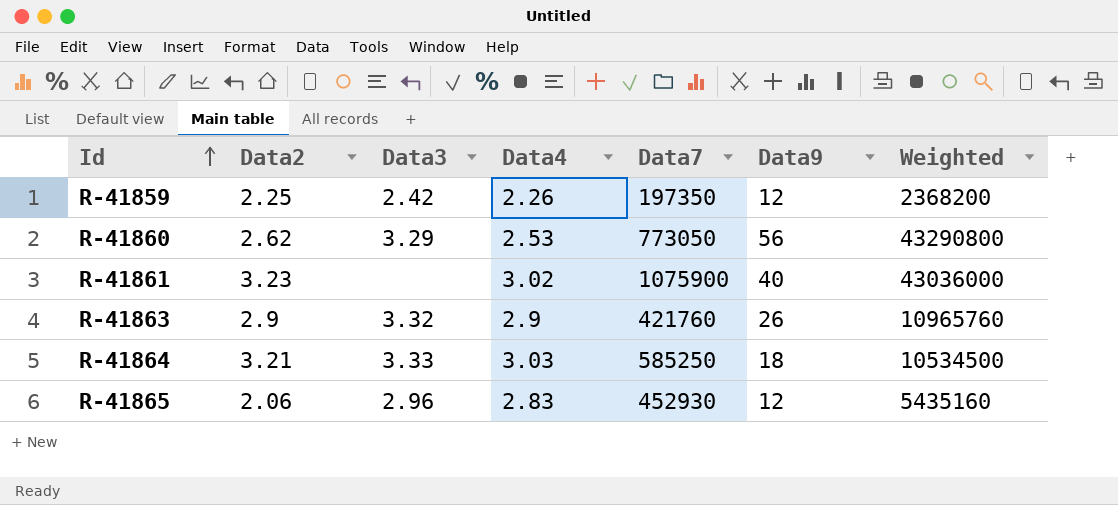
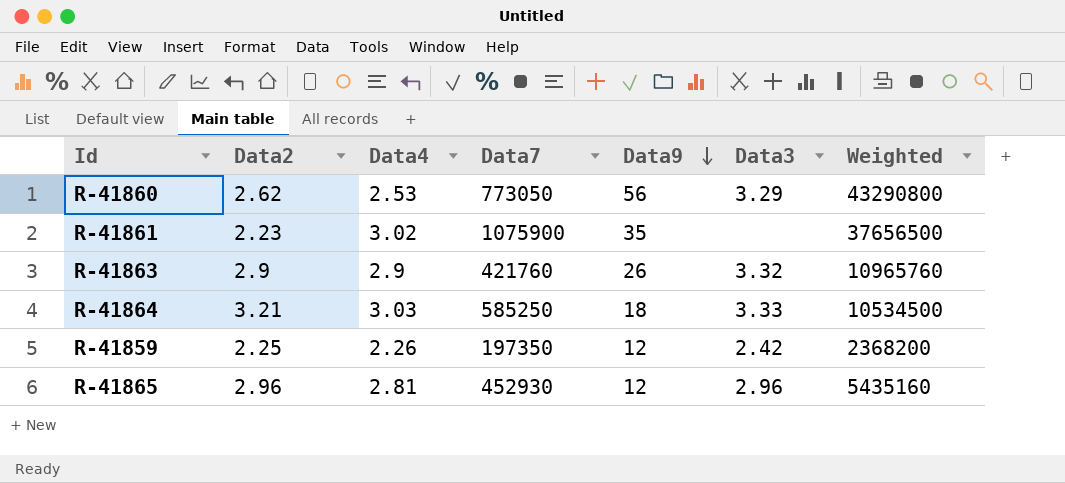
row order: Id ascending -> Data9 descending
column Data3 | position: 3 -> 6
R-41861 | Data2: 3.23 -> 2.23
R-41861 | Data9: 40 -> 35
R-41861 | Weighted: 43036000 -> 37656500
R-41865 | Data2: 2.06 -> 2.96
R-41865 | Data4: 2.83 -> 2.81

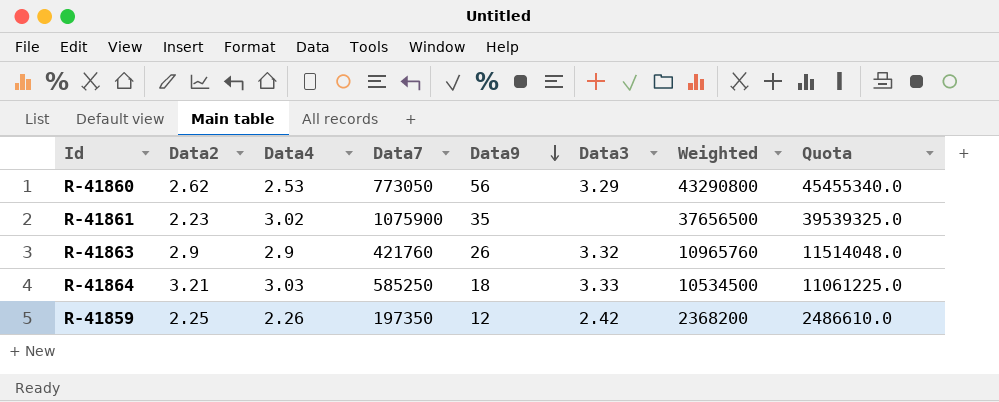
column Quota | formula: none -> [Weighted] * 1.05
row R-41865: 2.96 | 2.81 | 452930 | 12 | 2.96 | 5435160 -> none

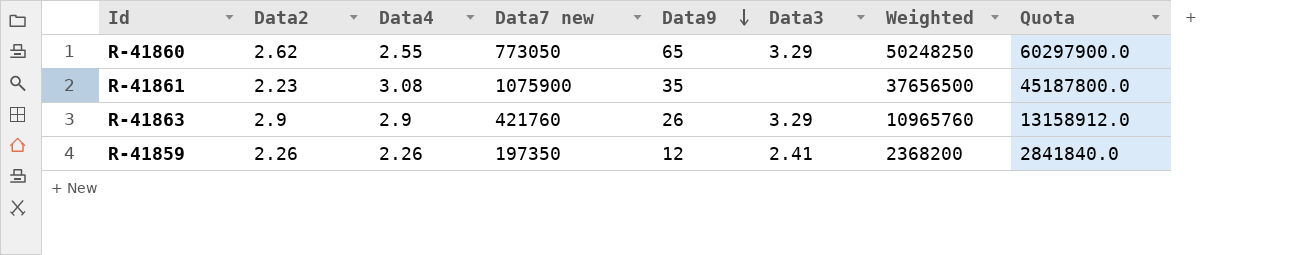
column name: Data7 -> Data7 new
column Quota | formula: [Weighted] * 1.05 -> [Weighted] * 1.2
row R-41864: 3.21 | 3.03 | 585250 | 18 | 3.33 | 10534500 | 11061225.0 -> none
R-41860 | Data4: 2.53 -> 2.55
R-41860 | Data9: 56 -> 65
R-41860 | Weighted: 43290800 -> 50248250
R-41861 | Data4: 3.02 -> 3.08
R-41863 | Data3: 3.32 -> 3.29
R-41859 | Data2: 2.25 -> 2.26
R-41859 | Data3: 2.42 -> 2.41

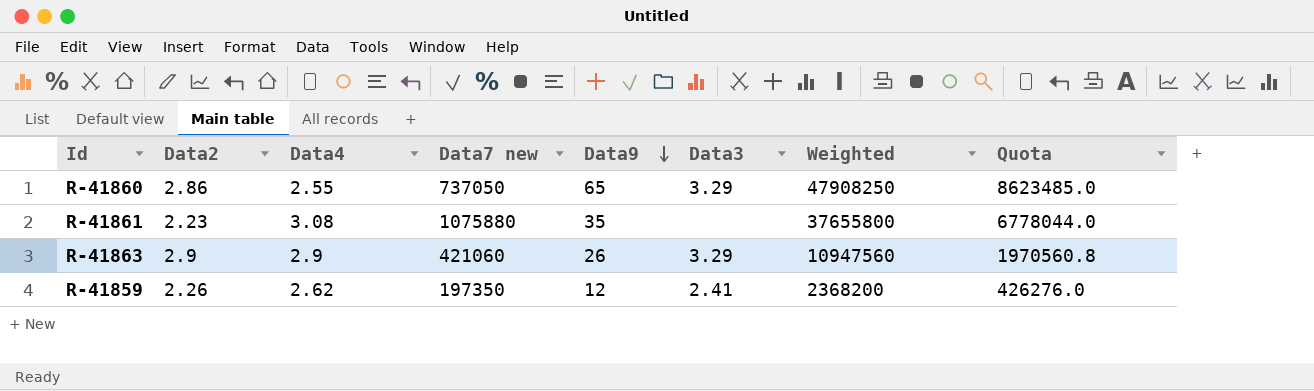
column Quota | formula: [Weighted] * 1.2 -> [Weighted] * 0.18
R-41860 | Data2: 2.62 -> 2.86
R-41860 | Data7 new: 773050 -> 737050
R-41860 | Weighted: 50248250 -> 47908250
R-41861 | Data7 new: 1075900 -> 1075880
R-41861 | Weighted: 37656500 -> 37655800
R-41863 | Data7 new: 421760 -> 421060
R-41863 | Weighted: 10965760 -> 10947560
R-41859 | Data4: 2.26 -> 2.62

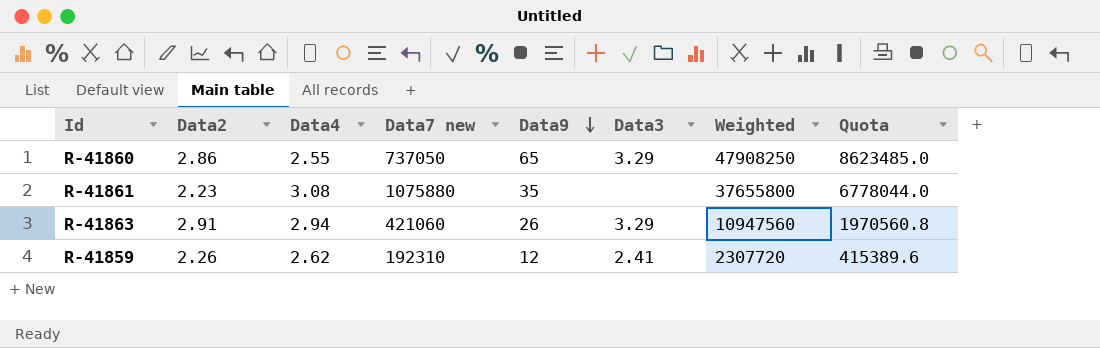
R-41863 | Data2: 2.9 -> 2.91
R-41863 | Data4: 2.9 -> 2.94
R-41859 | Data7 new: 197350 -> 192310
R-41859 | Weighted: 2368200 -> 2307720
R-41859 | Quota: 426276.0 -> 415389.6

